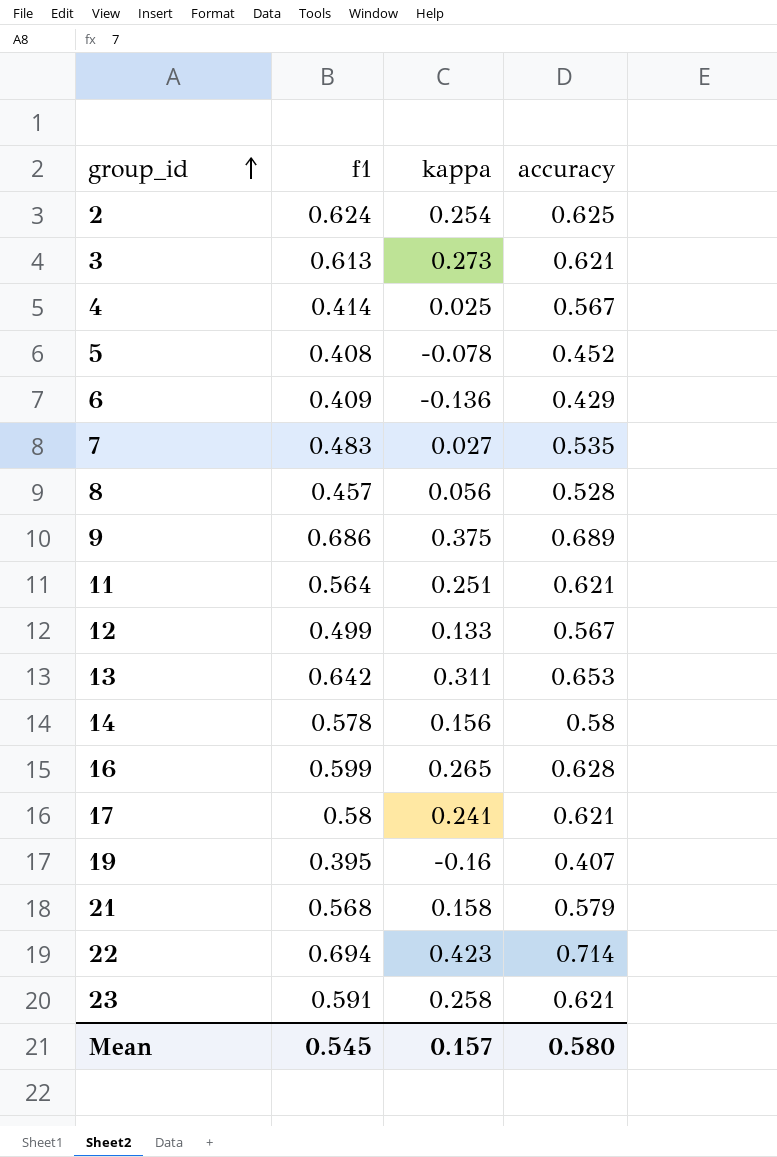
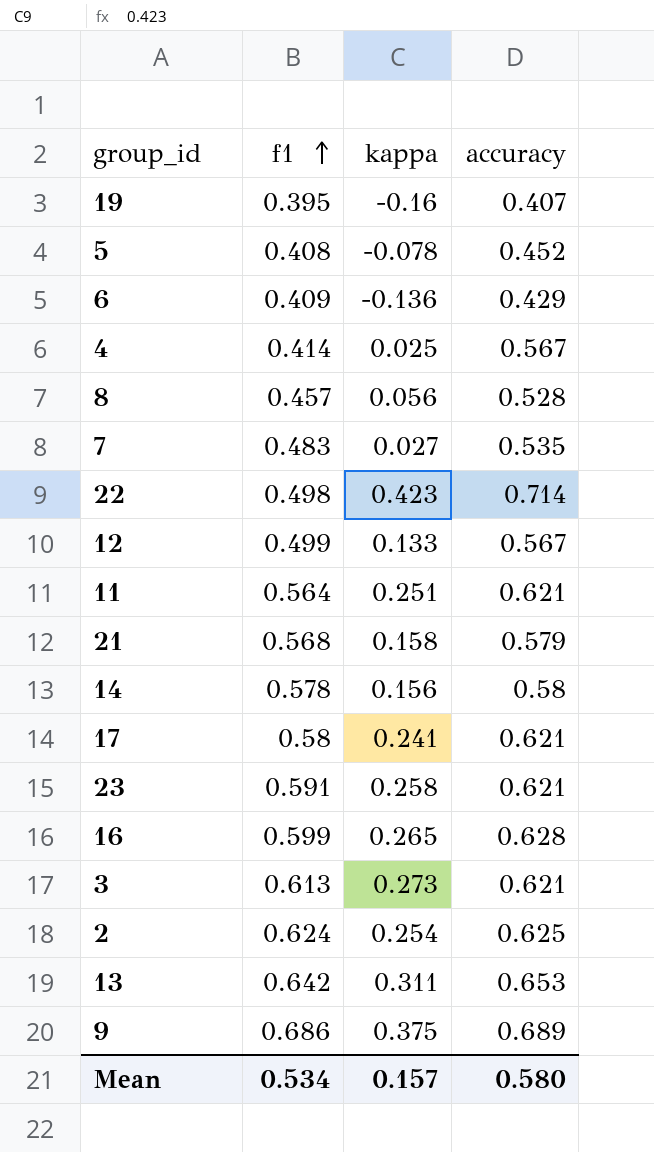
row order: group_id ascending -> f1 ascending
22 | f1: 0.694 -> 0.498
Mean | f1: 0.545 -> 0.534

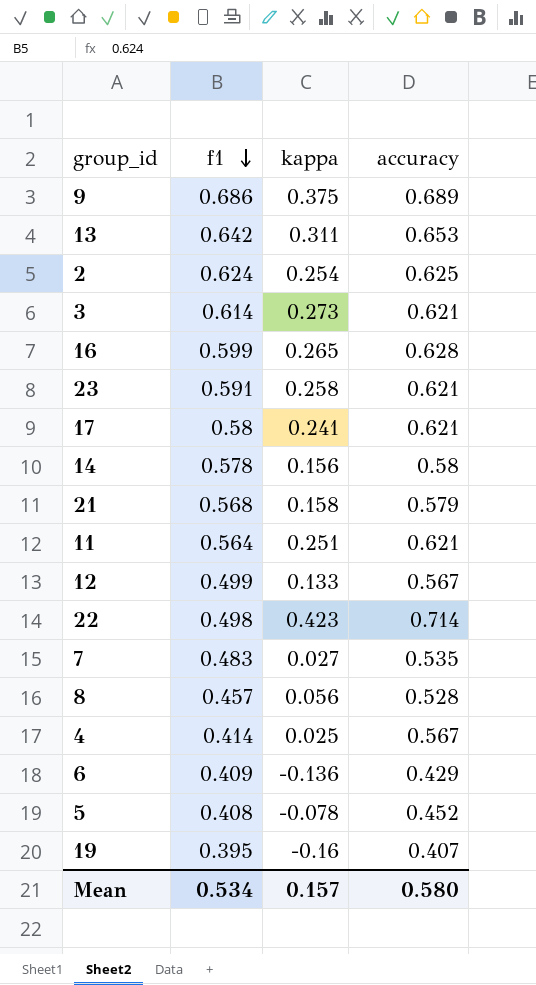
row order: f1 ascending -> f1 descending
3 | f1: 0.613 -> 0.614

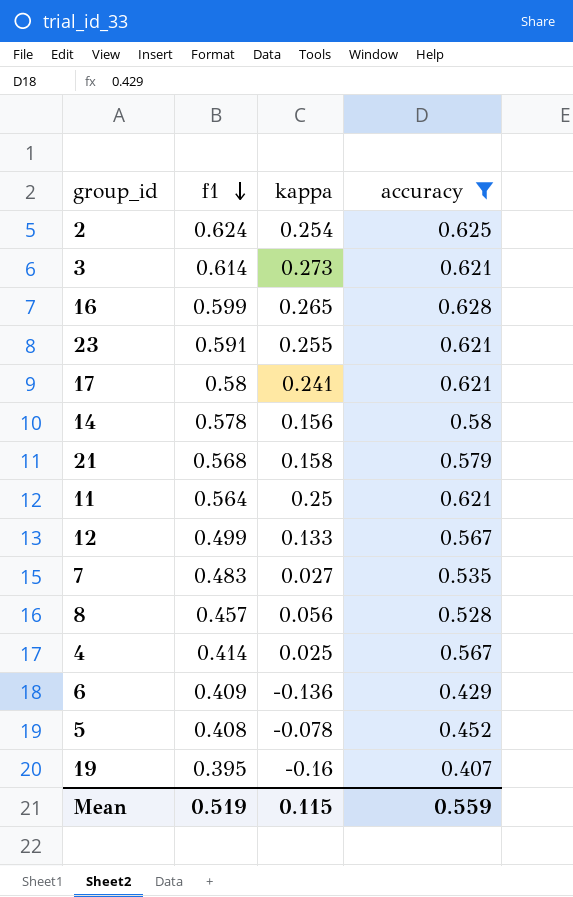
filter: none -> accuracy <= 0.628
23 | kappa: 0.258 -> 0.255
11 | kappa: 0.251 -> 0.25
Mean | f1: 0.534 -> 0.519
Mean | kappa: 0.157 -> 0.115
Mean | accuracy: 0.580 -> 0.559

